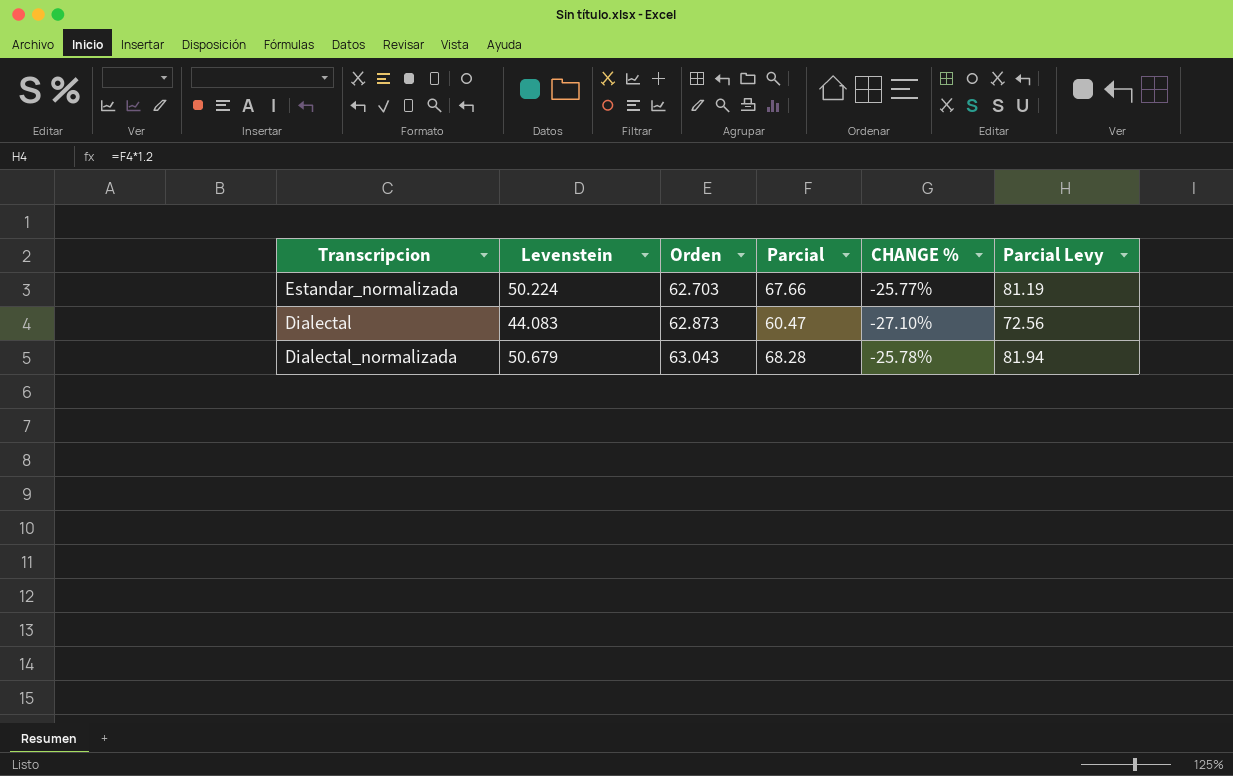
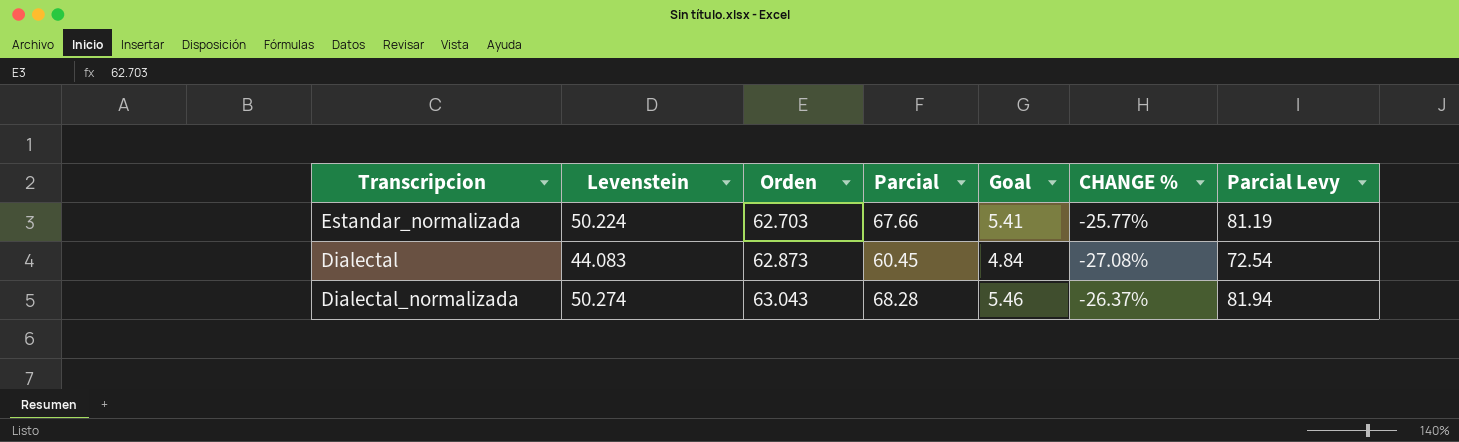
column Goal | formula: none -> [Parcial] * 0.08
Dialectal | Parcial: 60.47 -> 60.45
Dialectal | CHANGE %: -27.10% -> -27.08%
Dialectal | Parcial Levy: 72.56 -> 72.54
Dialectal_normalizada | Levenstein: 50.679 -> 50.274
Dialectal_normalizada | CHANGE %: -25.78% -> -26.37%

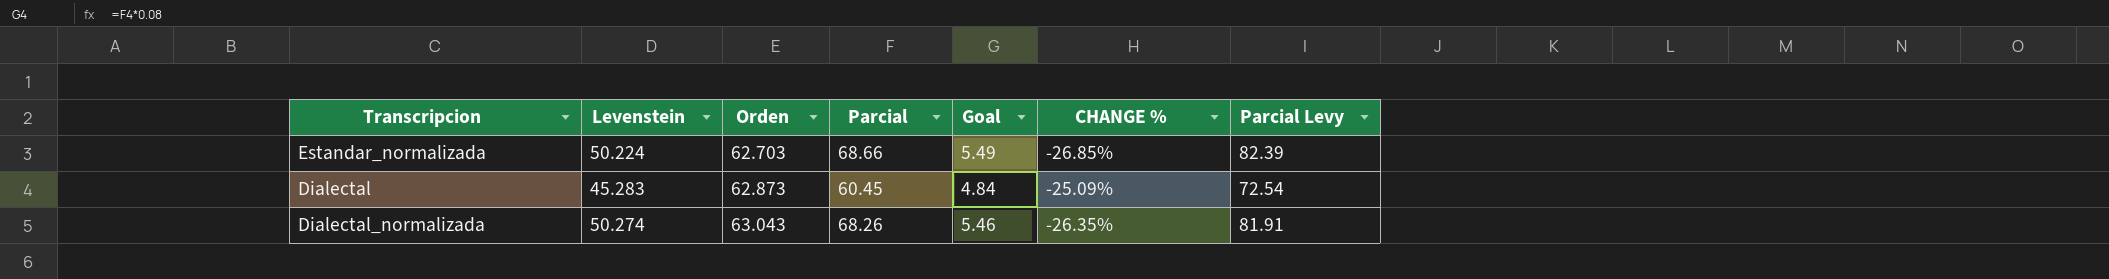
Estandar_normalizada | Parcial: 67.66 -> 68.66
Estandar_normalizada | Goal: 5.41 -> 5.49
Estandar_normalizada | CHANGE %: -25.77% -> -26.85%
Estandar_normalizada | Parcial Levy: 81.19 -> 82.39
Dialectal | Levenstein: 44.083 -> 45.283
Dialectal | CHANGE %: -27.08% -> -25.09%
Dialectal_normalizada | Parcial: 68.28 -> 68.26
Dialectal_normalizada | CHANGE %: -26.37% -> -26.35%
Dialectal_normalizada | Parcial Levy: 81.94 -> 81.91

